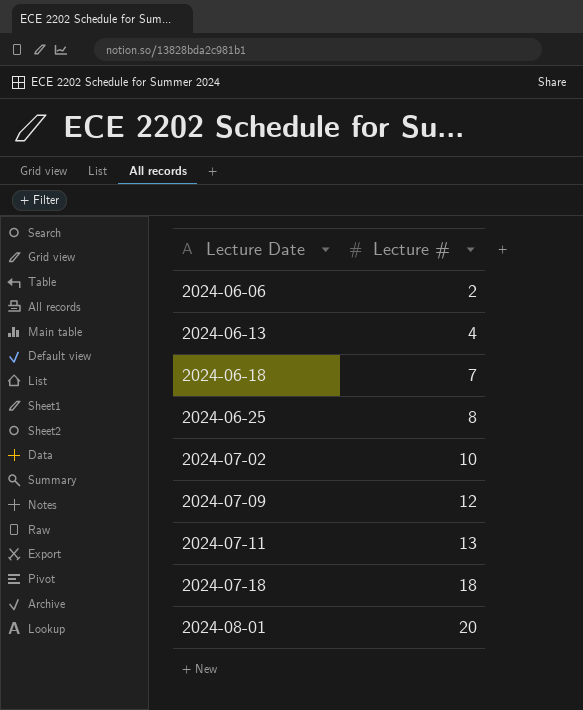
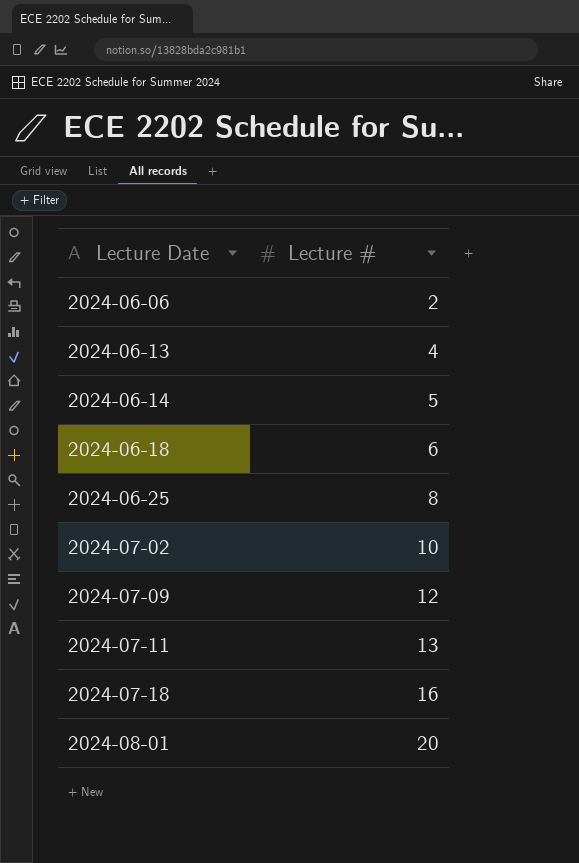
row 2024-06-14: none -> 5
2024-06-18 | Lecture #: 7 -> 6
2024-07-18 | Lecture #: 18 -> 16

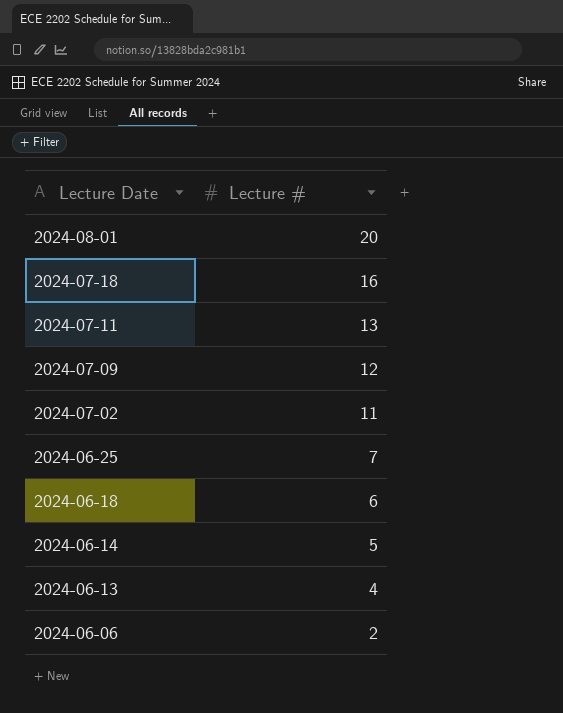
row order: Lecture Date ascending -> Lecture Date descending
2024-07-02 | Lecture #: 10 -> 11
2024-06-25 | Lecture #: 8 -> 7

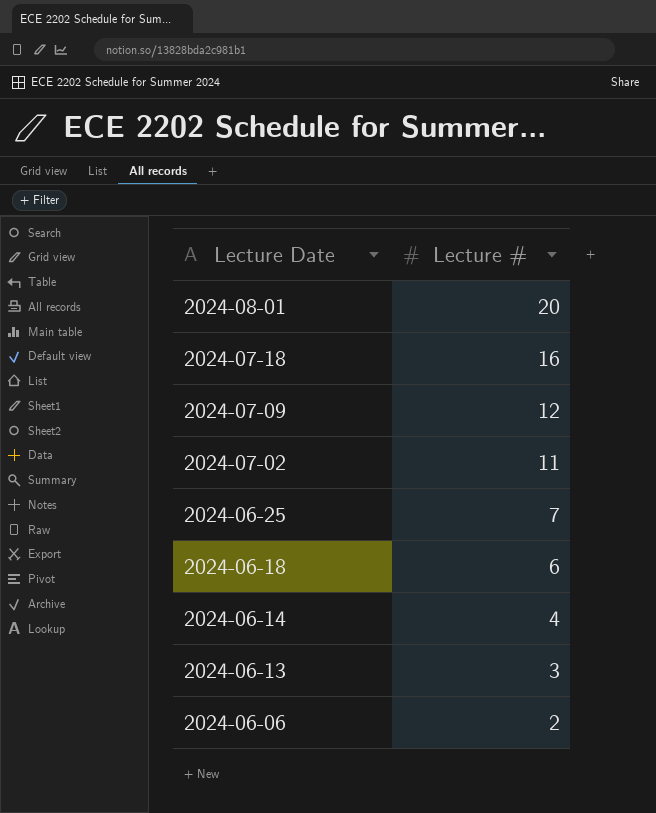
row 2024-07-11: 13 -> none
2024-06-14 | Lecture #: 5 -> 4
2024-06-13 | Lecture #: 4 -> 3

